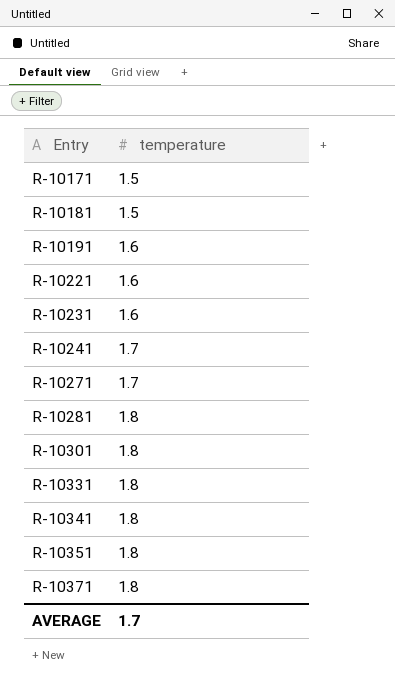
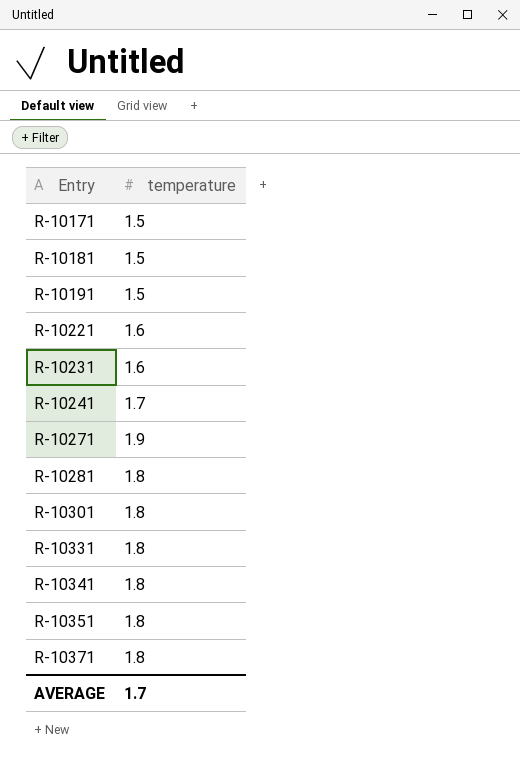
R-10191 | temperature: 1.6 -> 1.5
R-10271 | temperature: 1.7 -> 1.9

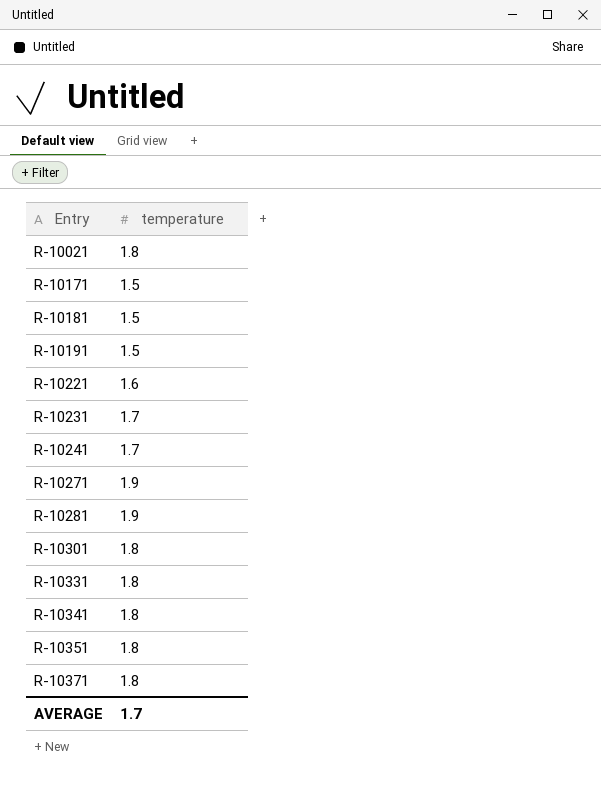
row R-10021: none -> 1.8
R-10231 | temperature: 1.6 -> 1.7
R-10281 | temperature: 1.8 -> 1.9

